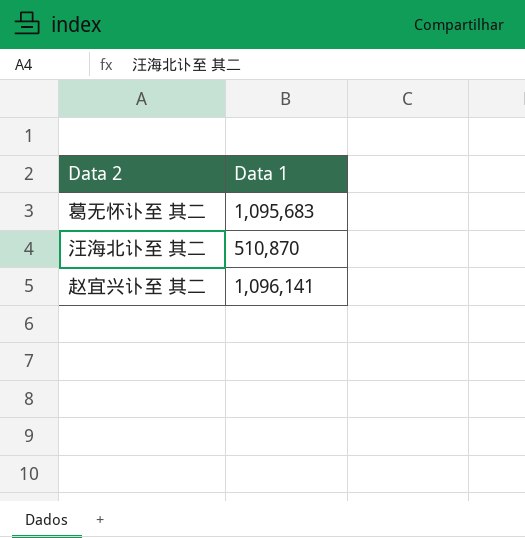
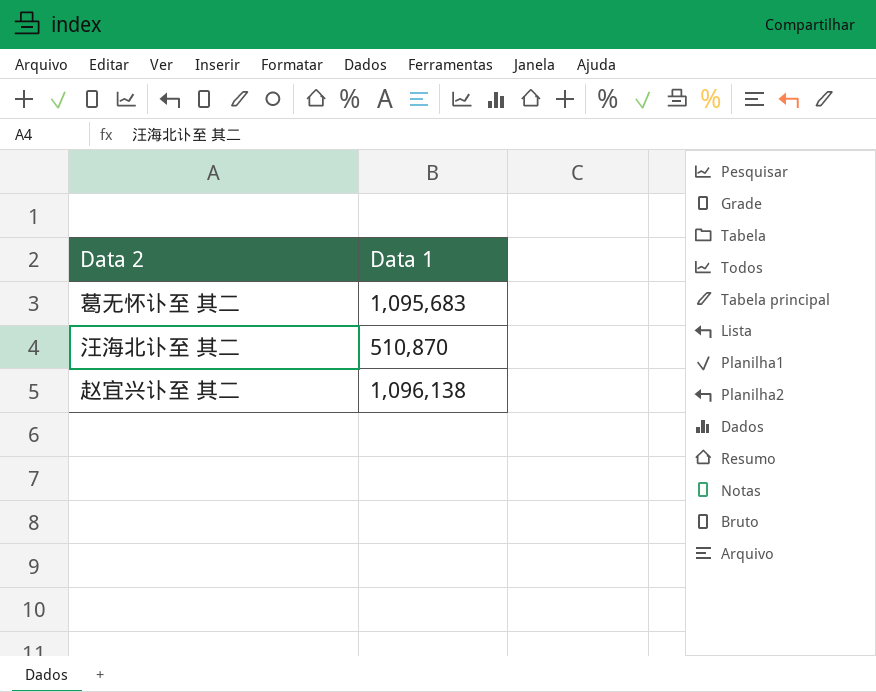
赵宜兴讣至 其二 | Data 1: 1,096,141 -> 1,096,138

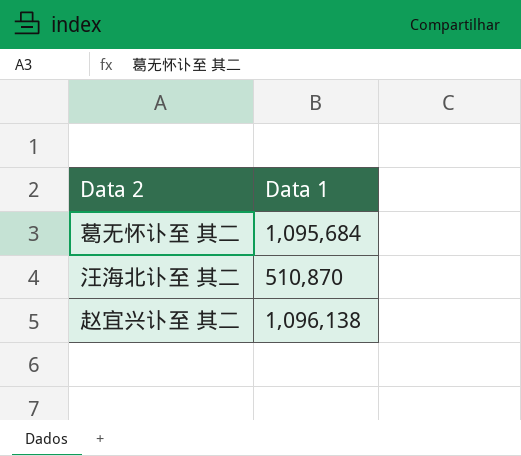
葛无怀讣至 其二 | Data 1: 1,095,683 -> 1,095,684

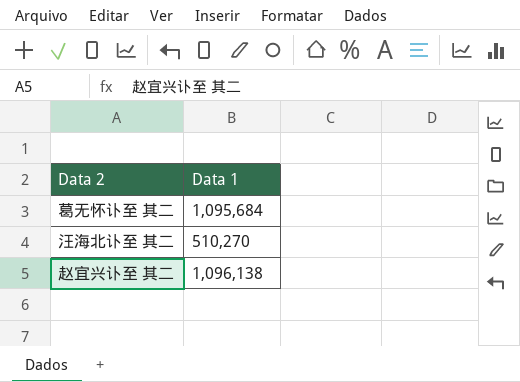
汪海北讣至 其二 | Data 1: 510,870 -> 510,270

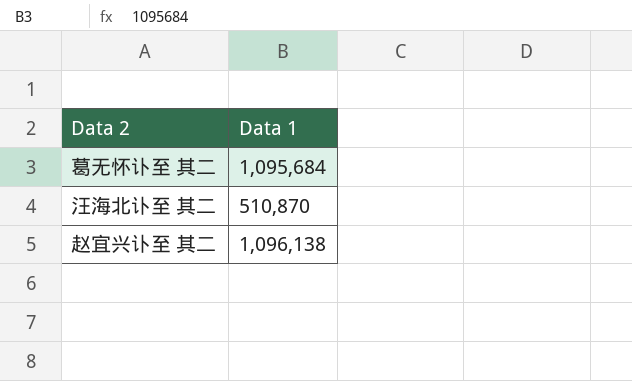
汪海北讣至 其二 | Data 1: 510,270 -> 510,870

